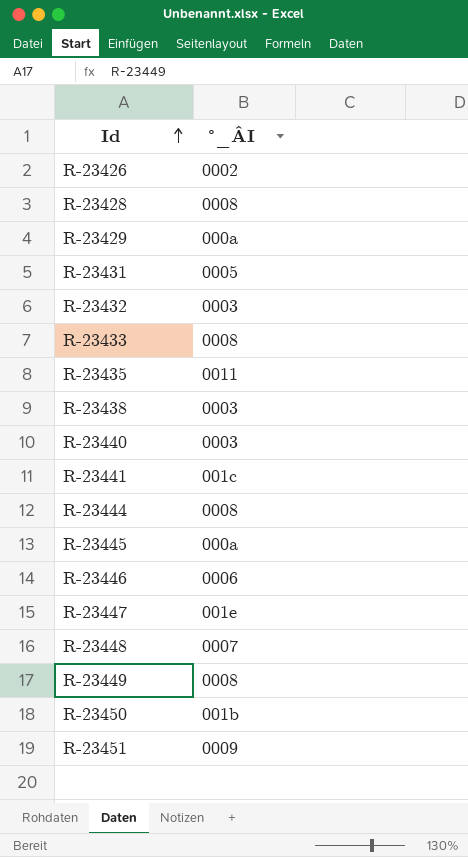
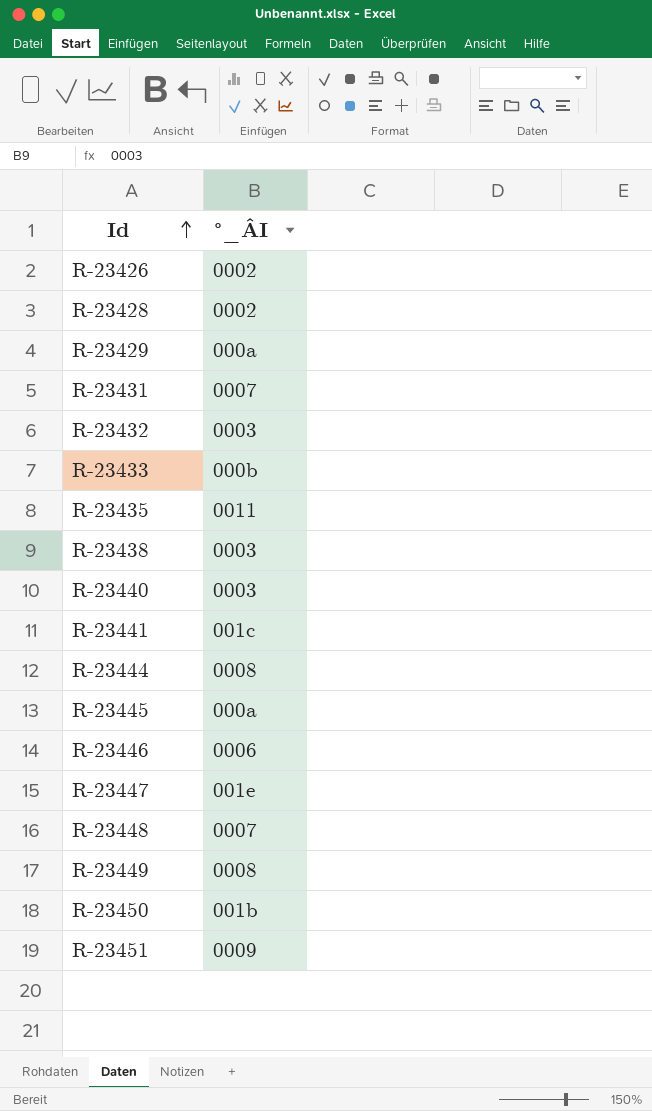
R-23428 | °_ÂI: 0008 -> 0002
R-23431 | °_ÂI: 0005 -> 0007
R-23433 | °_ÂI: 0008 -> 000b

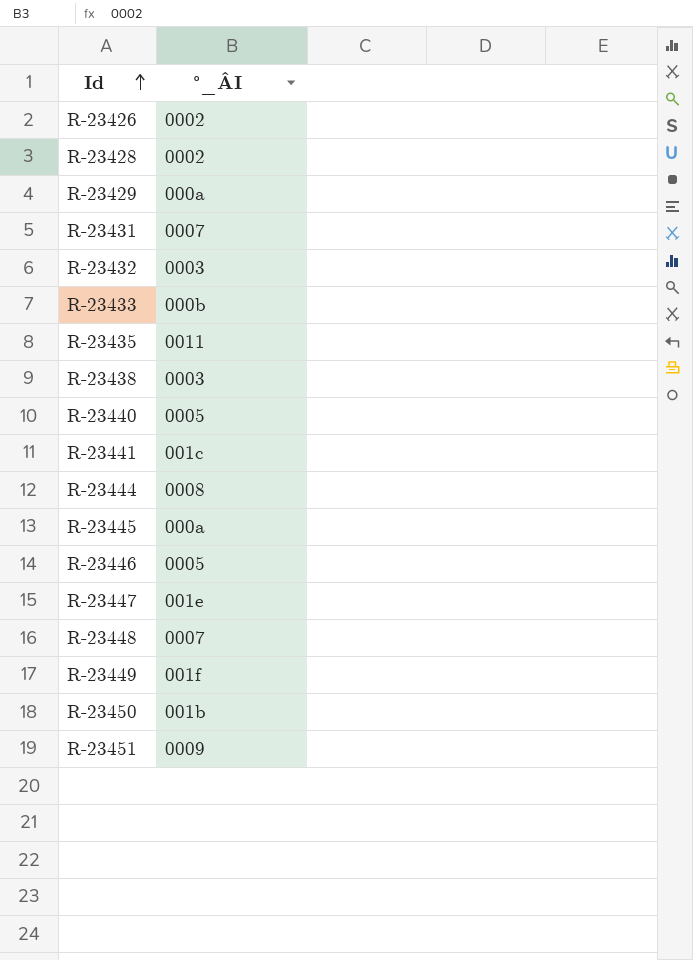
R-23440 | °_ÂI: 0003 -> 0005
R-23446 | °_ÂI: 0006 -> 0005
R-23449 | °_ÂI: 0008 -> 001f

